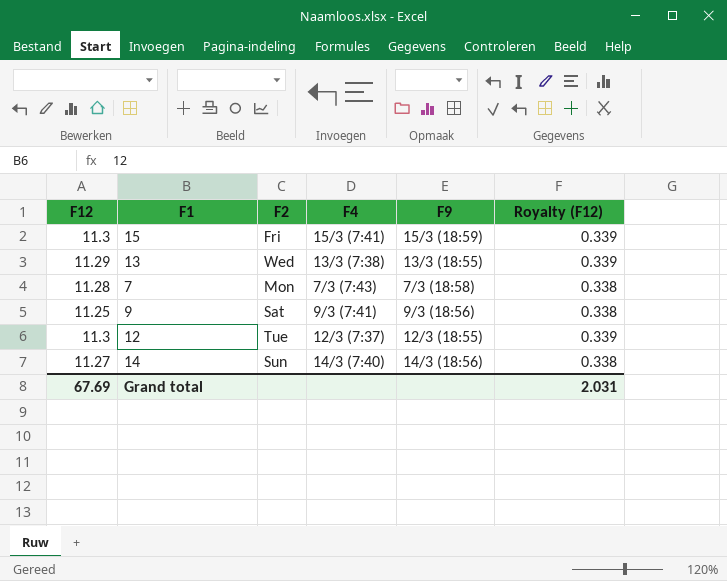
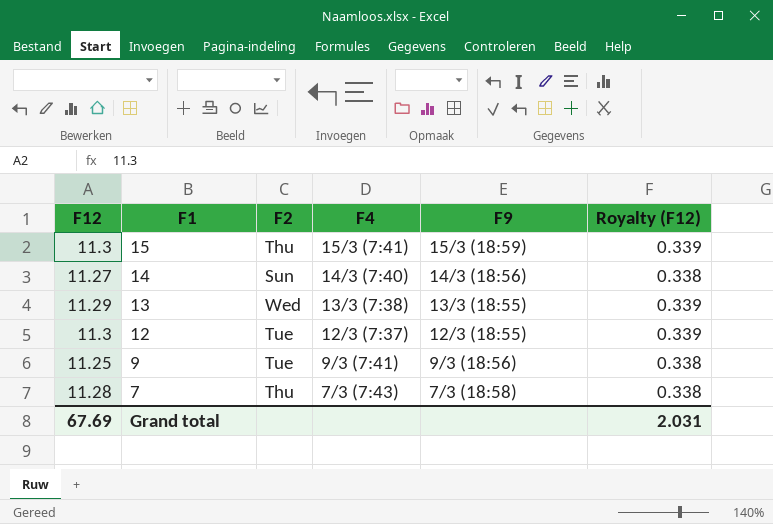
row order: none -> F1 descending
15 | F2: Fri -> Thu
9 | F2: Sat -> Tue
7 | F2: Mon -> Thu

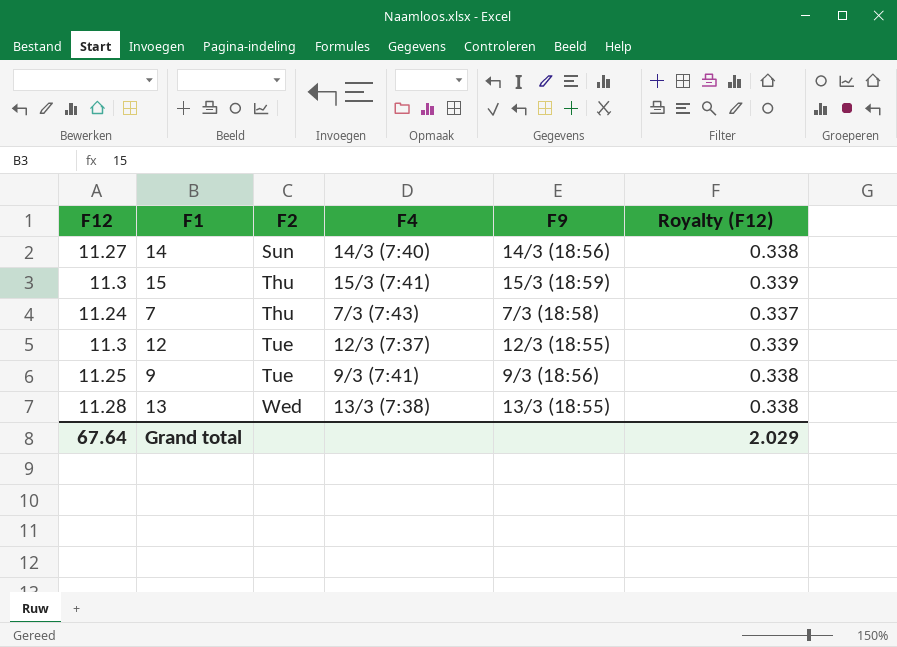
row order: F1 descending -> F2 ascending
7 | F12: 11.28 -> 11.24
7 | Royalty (F12): 0.338 -> 0.337
13 | F12: 11.29 -> 11.28
13 | Royalty (F12): 0.339 -> 0.338
Grand total | F12: 67.69 -> 67.64
Grand total | Royalty (F12): 2.031 -> 2.029

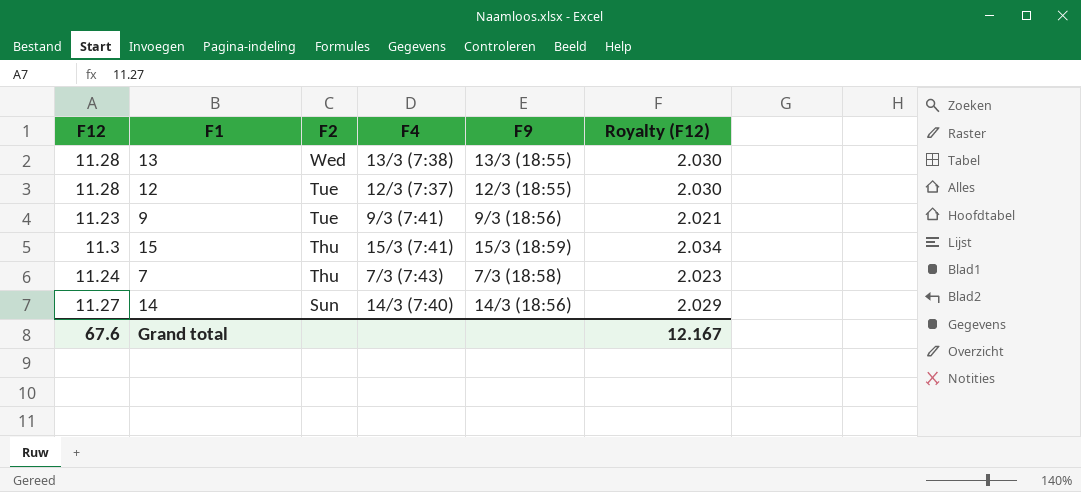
row order: F2 ascending -> F2 descending
column Royalty (F12) | formula: [F12] * 0.03 -> [F12] * 0.18
12 | F12: 11.3 -> 11.28
9 | F12: 11.25 -> 11.23
Grand total | F12: 67.64 -> 67.6
Grand total | Royalty (F12): 2.029 -> 12.167

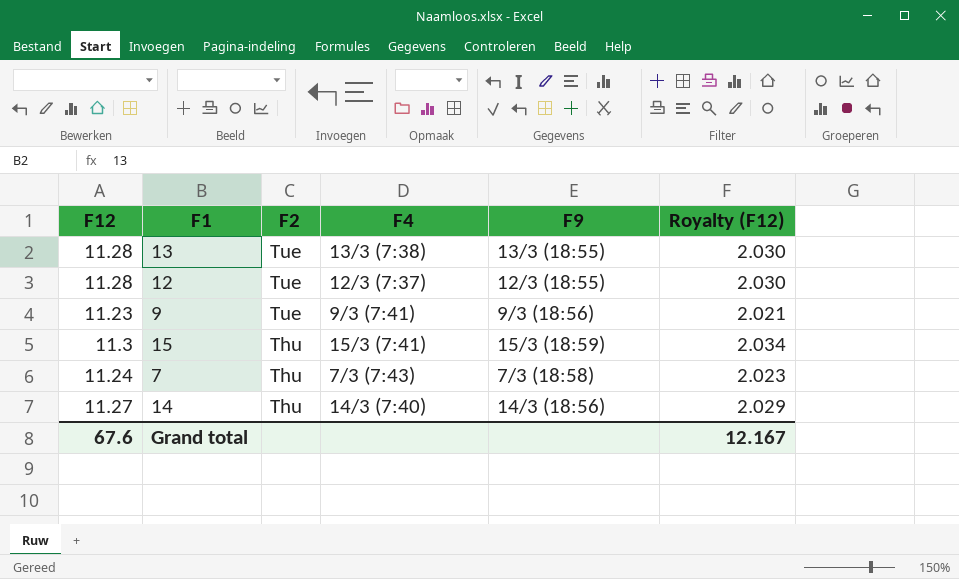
13 | F2: Wed -> Tue
14 | F2: Sun -> Thu

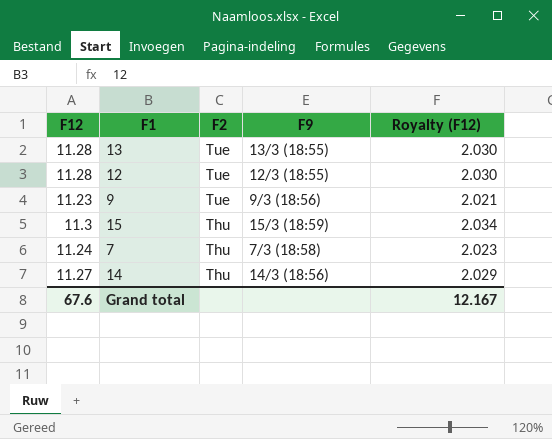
column F4 | position: 4 -> none

